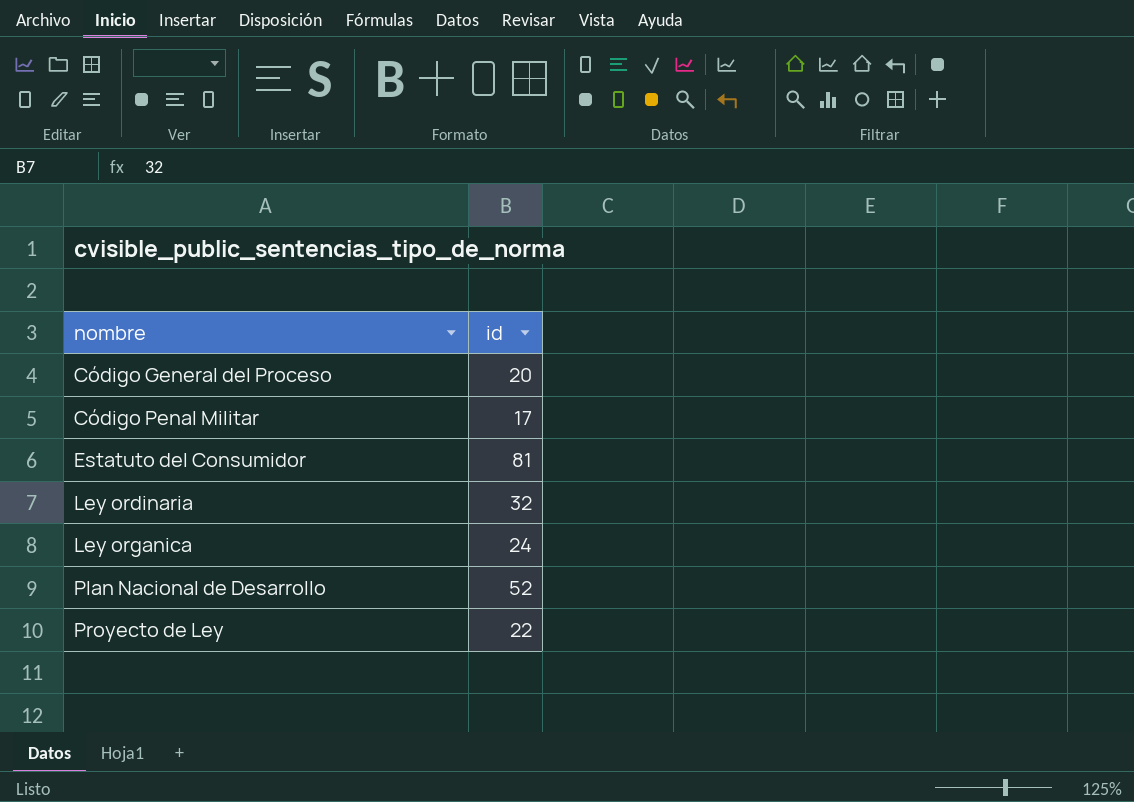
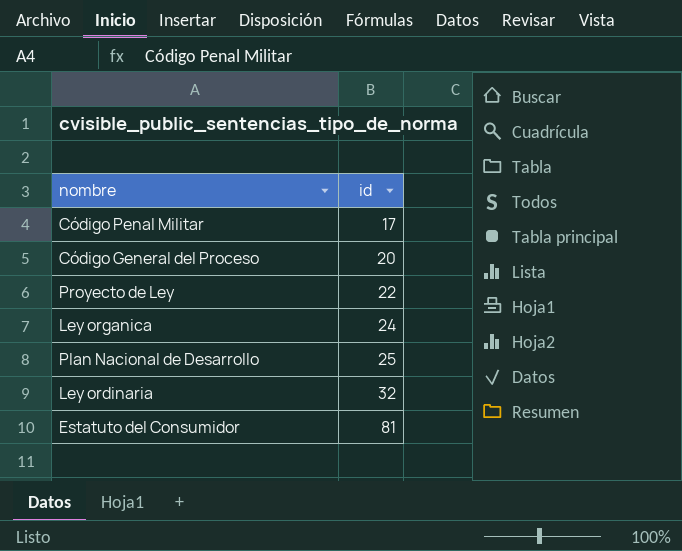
row order: nombre ascending -> id ascending
Plan Nacional de Desarrollo | id: 52 -> 25

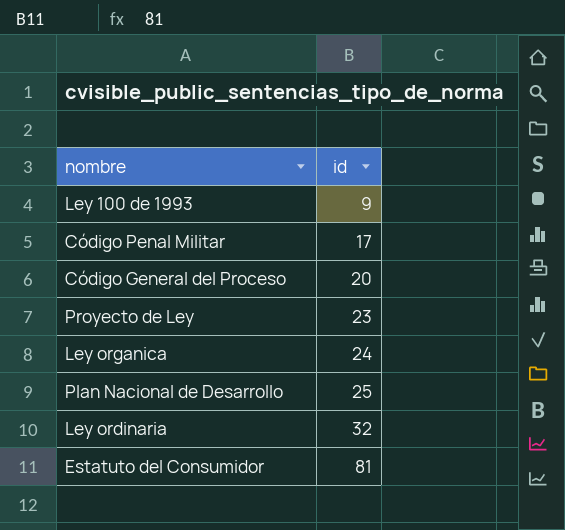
row Ley 100 de 1993: none -> 9
Proyecto de Ley | id: 22 -> 23

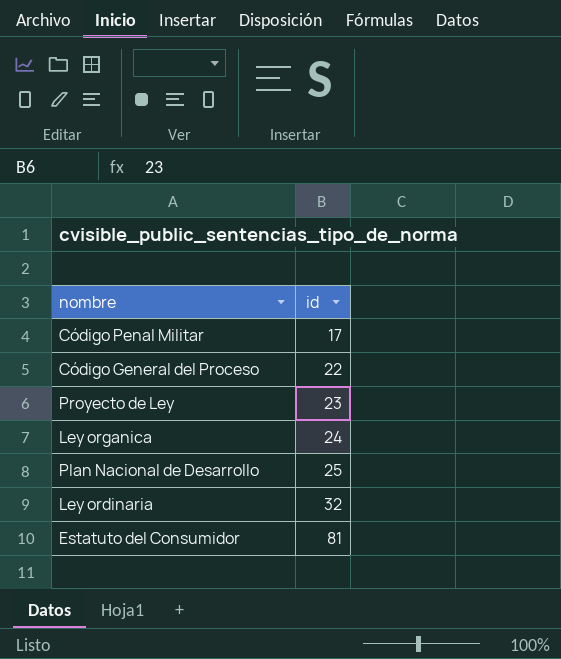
row Ley 100 de 1993: 9 -> none
Código General del Proceso | id: 20 -> 22

